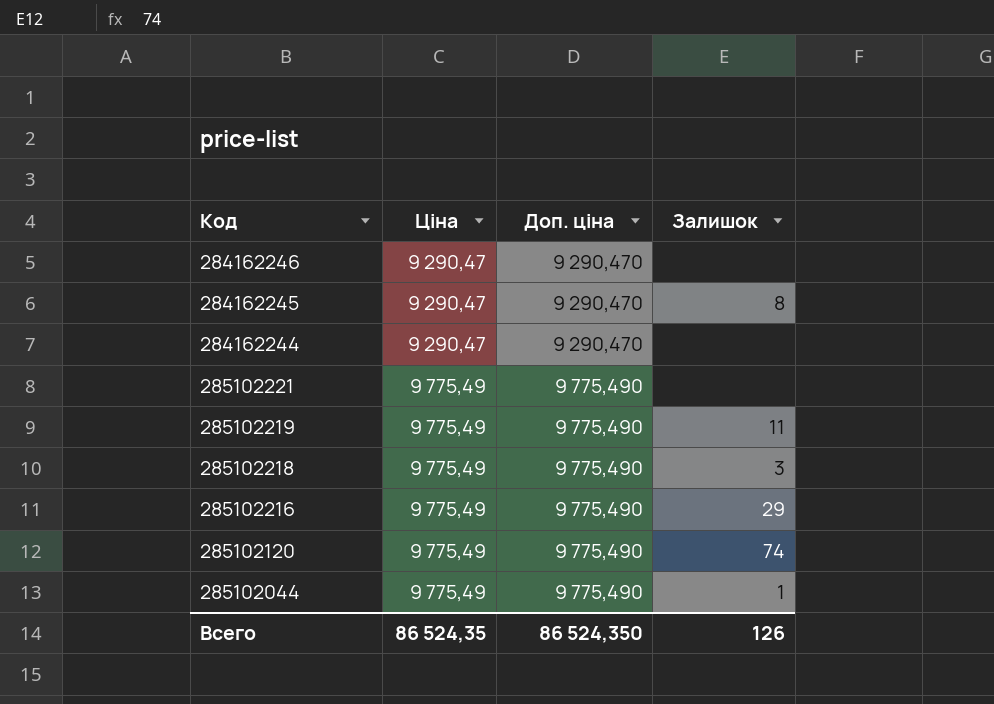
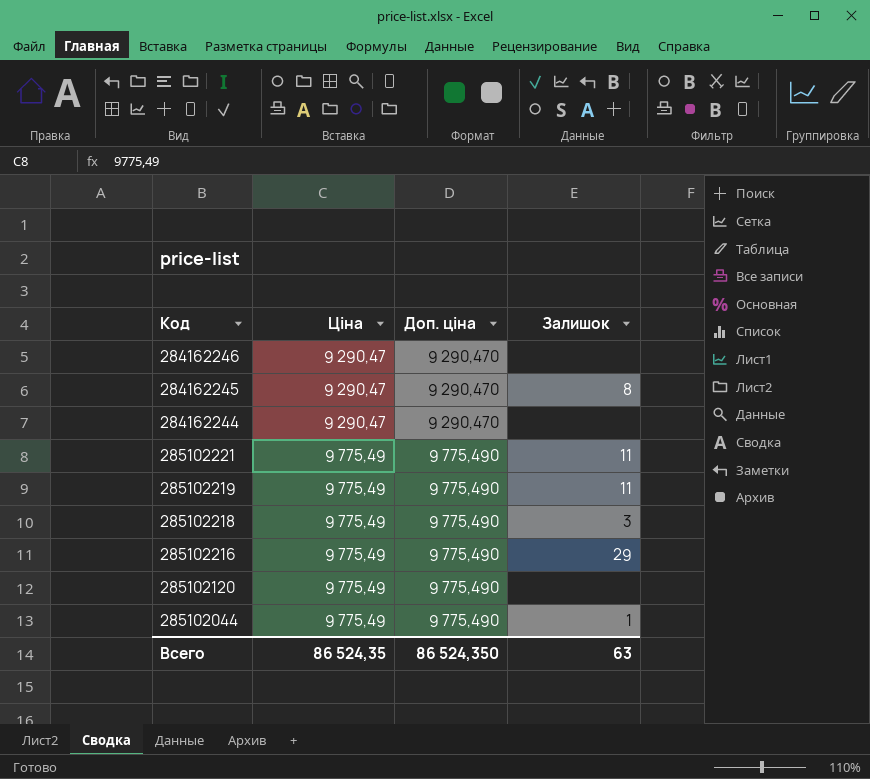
285102221 | Залишок: none -> 11
285102120 | Залишок: 74 -> none
Всего | Залишок: 126 -> 63

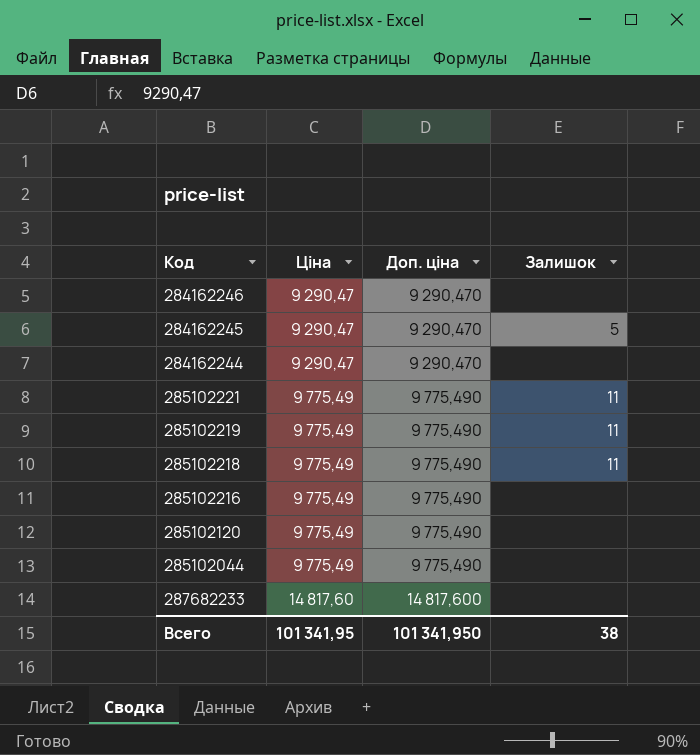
284162245 | Залишок: 8 -> 5
285102218 | Залишок: 3 -> 11
285102216 | Залишок: 29 -> none
285102044 | Залишок: 1 -> none
row 287682233: none -> 14 817,60 | 14 817,600 | none
Всего | Ціна: 86 524,35 -> 101 341,95
Всего | Доп. ціна: 86 524,350 -> 101 341,950
Всего | Залишок: 63 -> 38

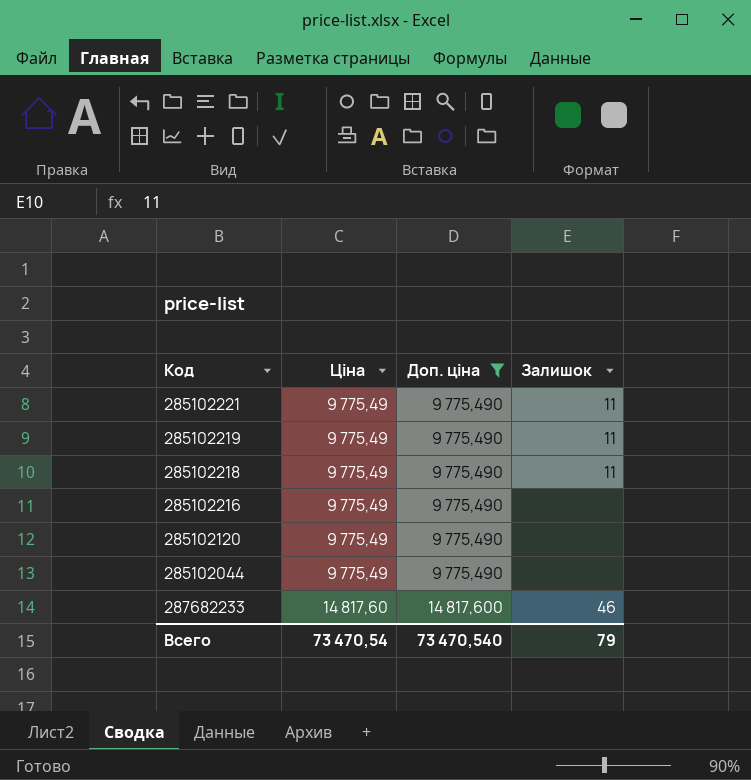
filter: none -> Доп. ціна != 9 290,470
287682233 | Залишок: none -> 46
Всего | Ціна: 101 341,95 -> 73 470,54
Всего | Доп. ціна: 101 341,950 -> 73 470,540
Всего | Залишок: 38 -> 79

